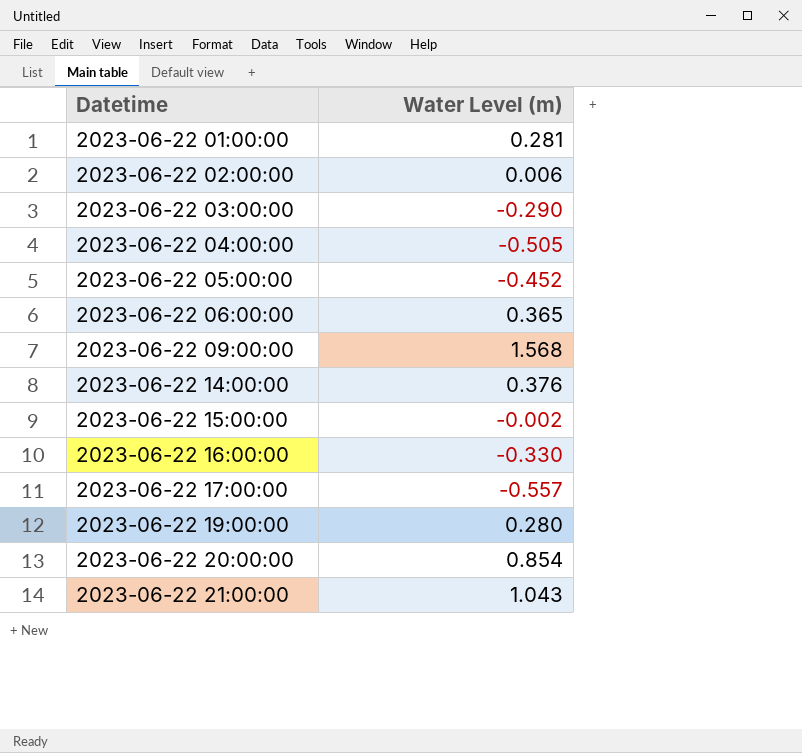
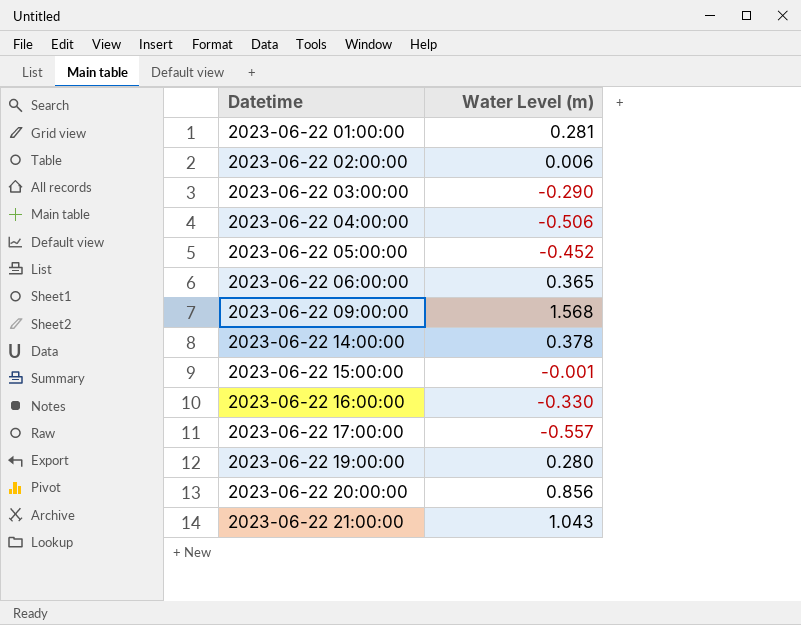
2023-06-22 04:00:00 | Water Level (m): -0.505 -> -0.506
2023-06-22 14:00:00 | Water Level (m): 0.376 -> 0.378
2023-06-22 15:00:00 | Water Level (m): -0.002 -> -0.001
2023-06-22 20:00:00 | Water Level (m): 0.854 -> 0.856

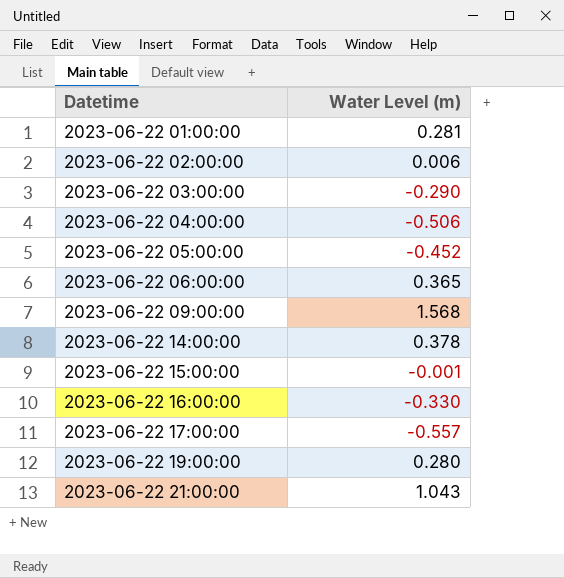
row 2023-06-22 20:00:00: 0.856 -> none

